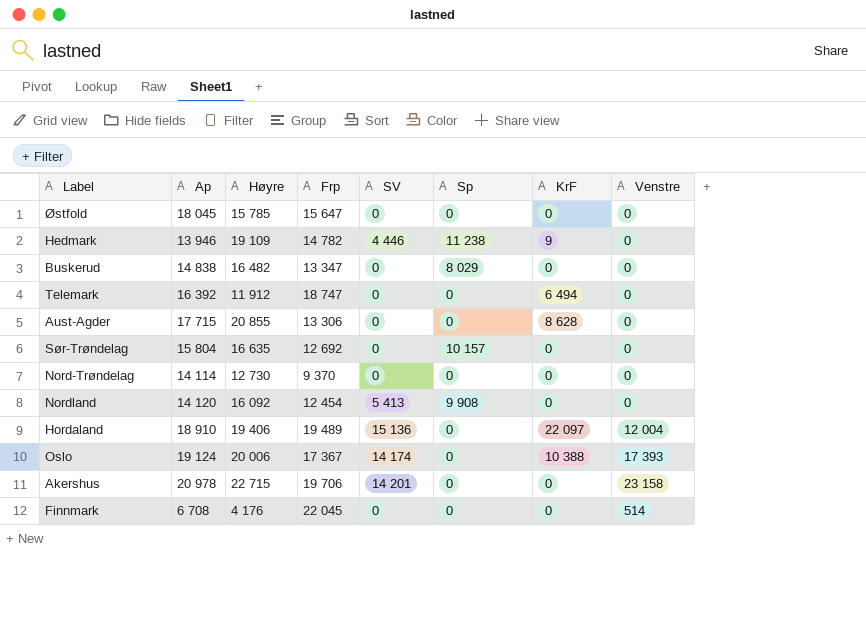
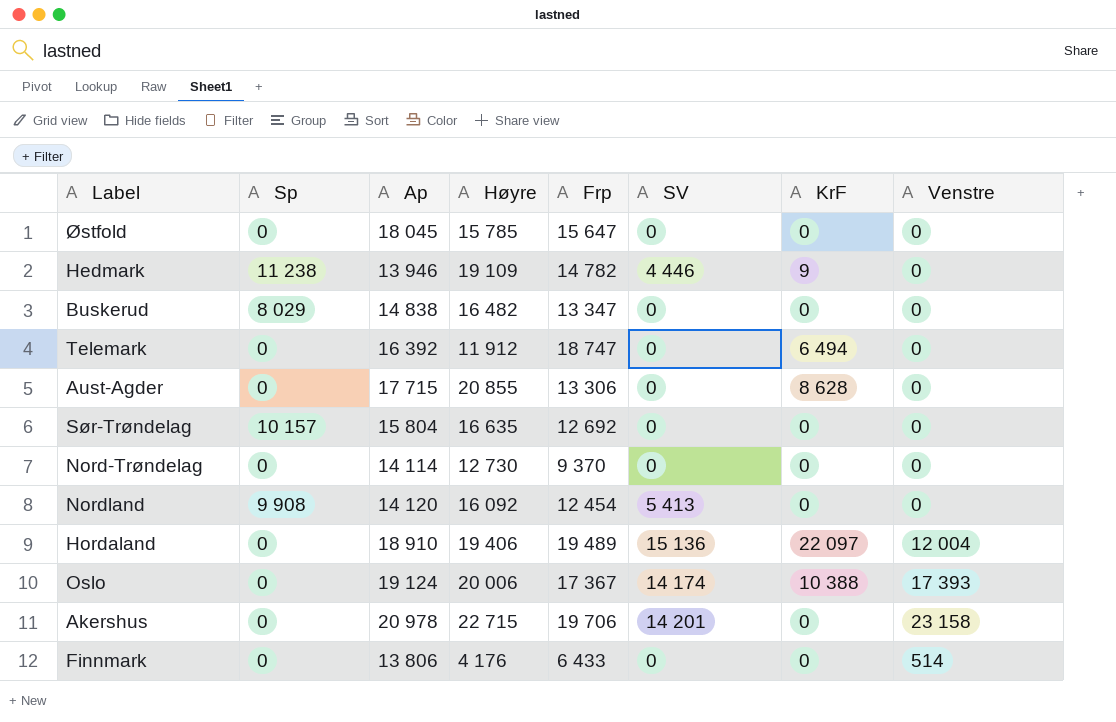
column Sp | position: 6 -> 2
Finnmark | Ap: 6 708 -> 13 806
Finnmark | Frp: 22 045 -> 6 433

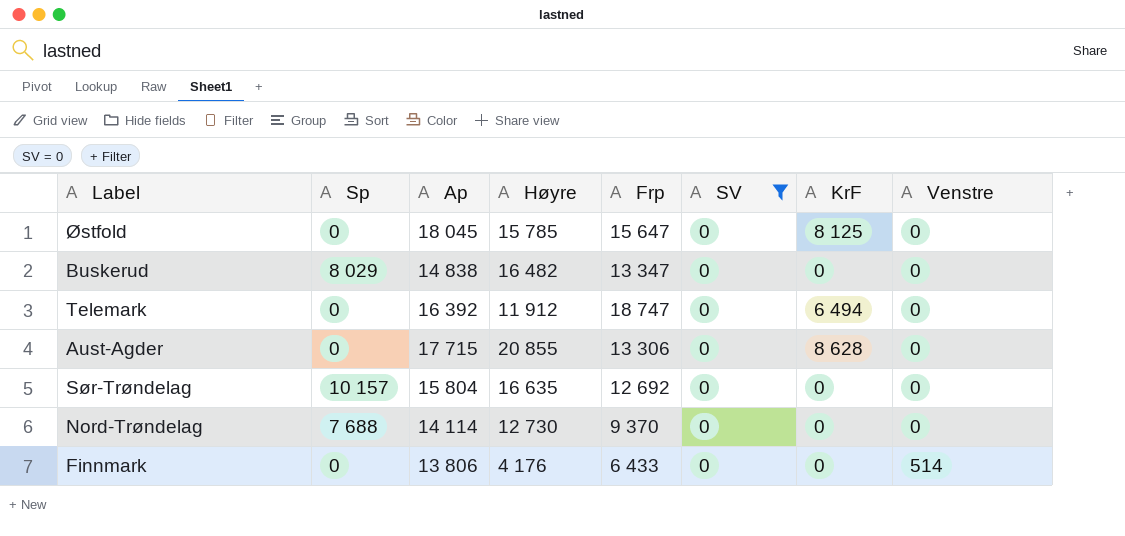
filter: none -> SV = 0
Østfold | KrF: 0 -> 8 125
Nord-Trøndelag | Sp: 0 -> 7 688

